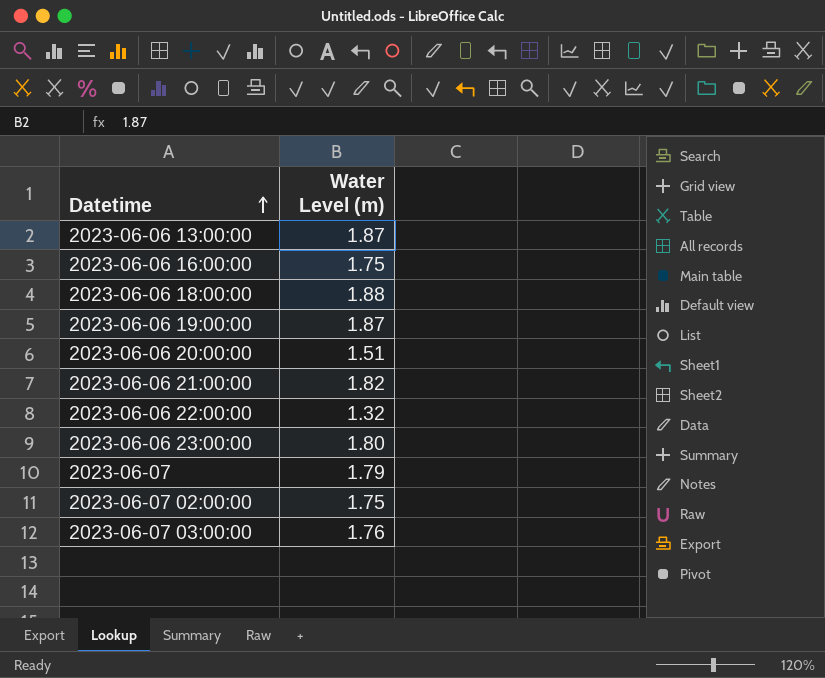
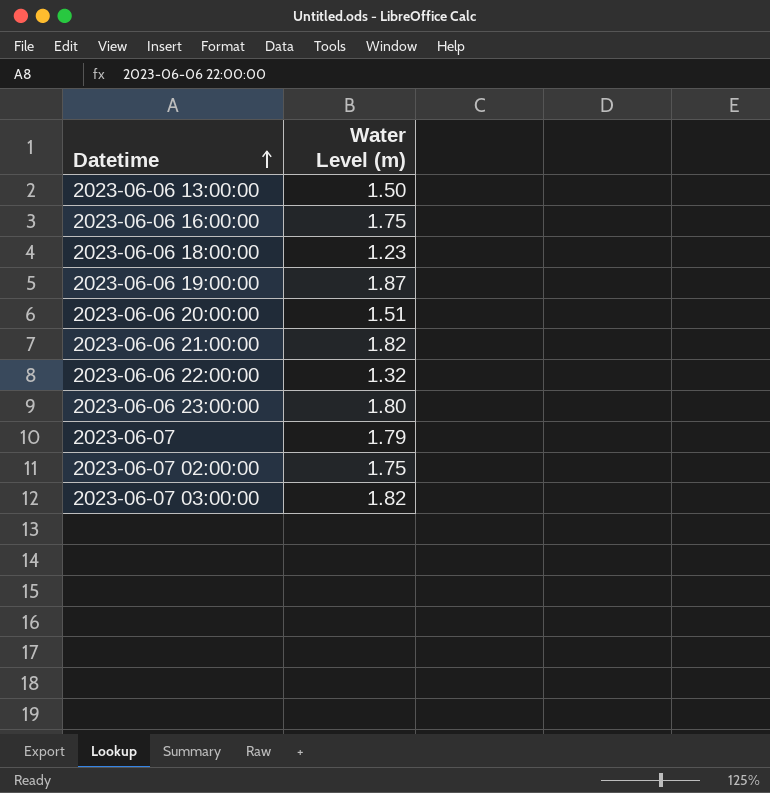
2023-06-06 13:00:00 | Water Level (m): 1.87 -> 1.50
2023-06-06 18:00:00 | Water Level (m): 1.88 -> 1.23
2023-06-07 03:00:00 | Water Level (m): 1.76 -> 1.82

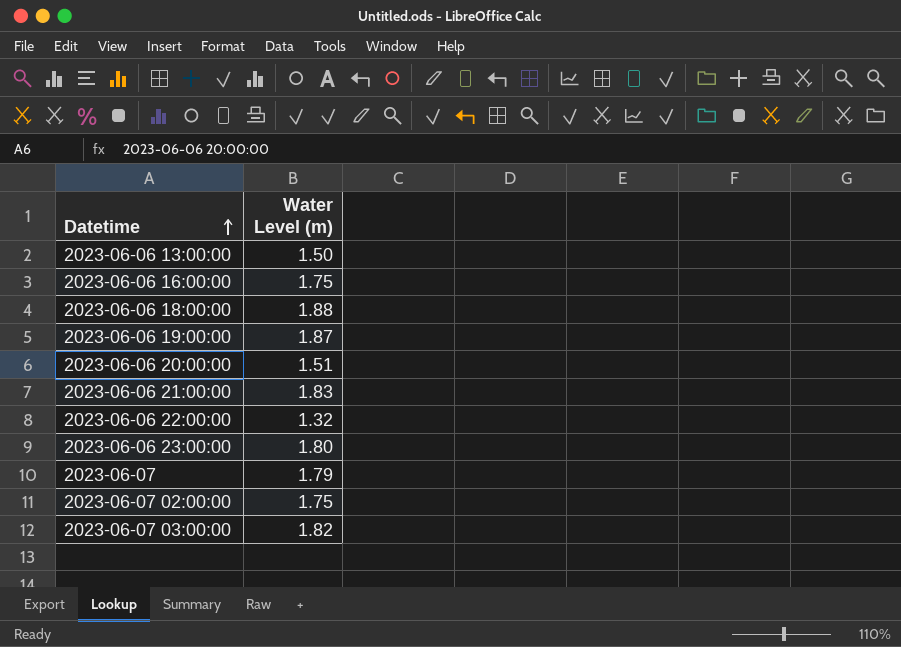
2023-06-06 18:00:00 | Water Level (m): 1.23 -> 1.88
2023-06-06 21:00:00 | Water Level (m): 1.82 -> 1.83

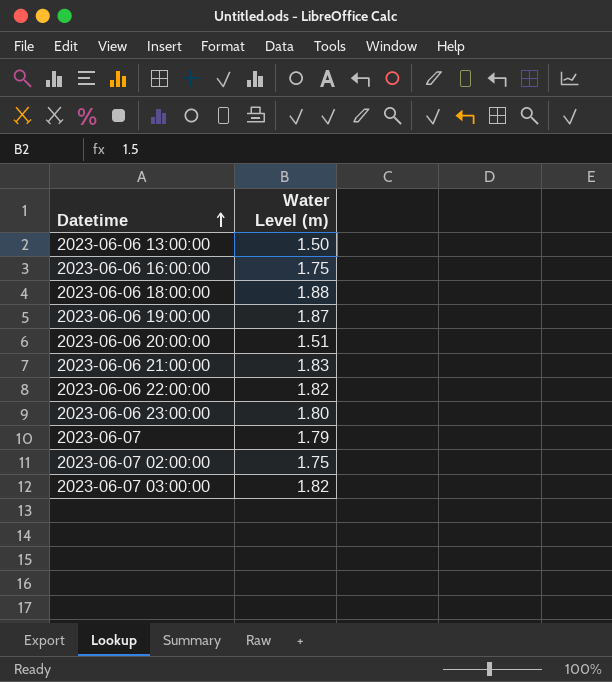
2023-06-06 22:00:00 | Water Level (m): 1.32 -> 1.82

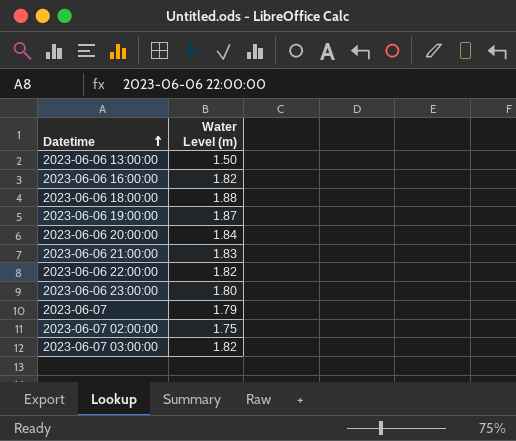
2023-06-06 16:00:00 | Water Level (m): 1.75 -> 1.82
2023-06-06 20:00:00 | Water Level (m): 1.51 -> 1.84

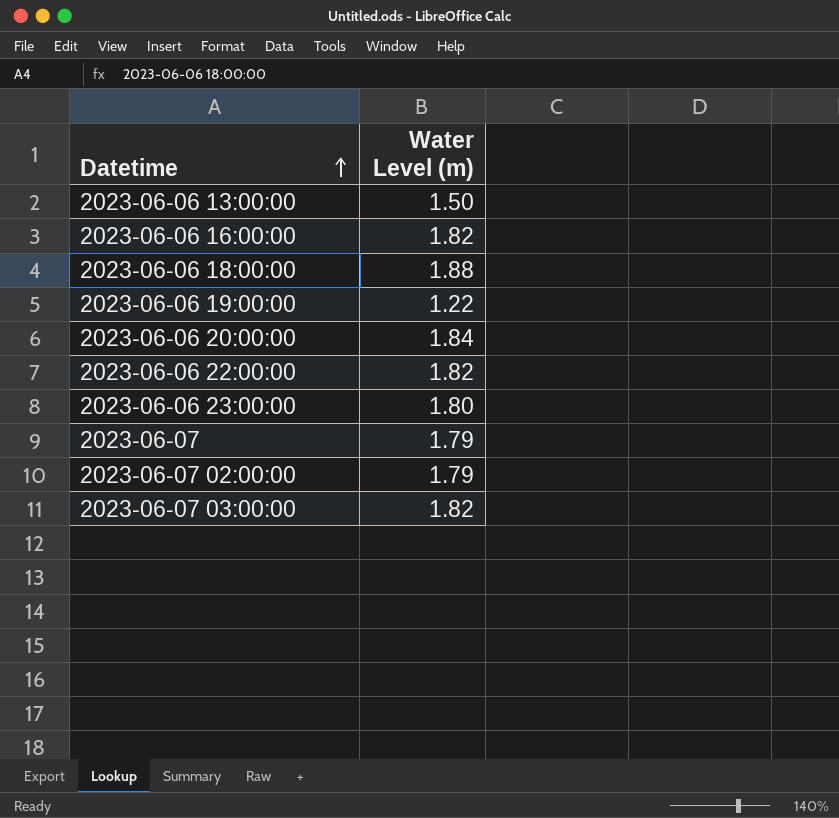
row 2023-06-06 21:00:00: 1.83 -> none
2023-06-06 19:00:00 | Water Level (m): 1.87 -> 1.22
2023-06-07 02:00:00 | Water Level (m): 1.75 -> 1.79

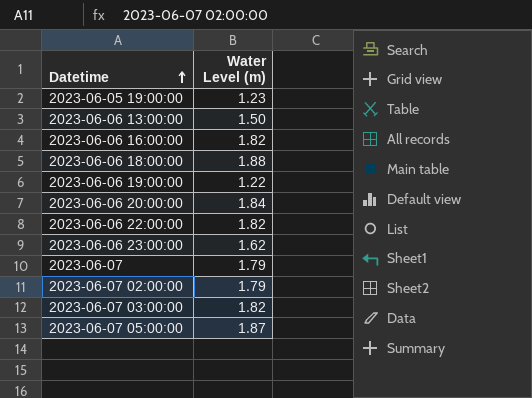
row 2023-06-05 19:00:00: none -> 1.23
2023-06-06 23:00:00 | Water Level (m): 1.80 -> 1.62
row 2023-06-07 05:00:00: none -> 1.87

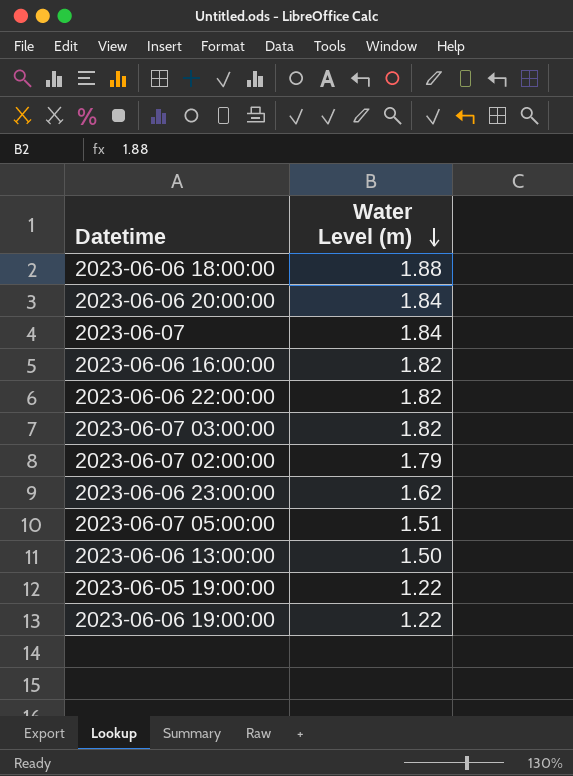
row order: Datetime ascending -> Water Level (m) descending
2023-06-07 | Water Level (m): 1.79 -> 1.84
2023-06-07 05:00:00 | Water Level (m): 1.87 -> 1.51
2023-06-05 19:00:00 | Water Level (m): 1.23 -> 1.22

